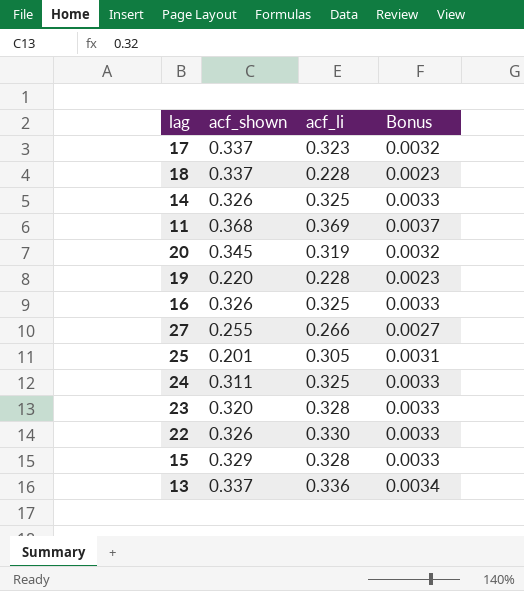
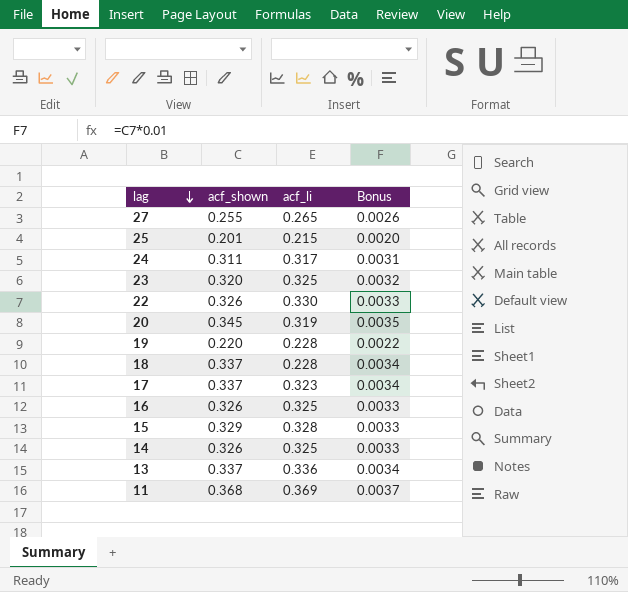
row order: none -> lag descending
column Bonus | formula: [acf_li] * 0.01 -> [acf_shown] * 0.01
27 | acf_li: 0.266 -> 0.265
25 | acf_li: 0.305 -> 0.215
24 | acf_li: 0.325 -> 0.317
23 | acf_li: 0.328 -> 0.325

